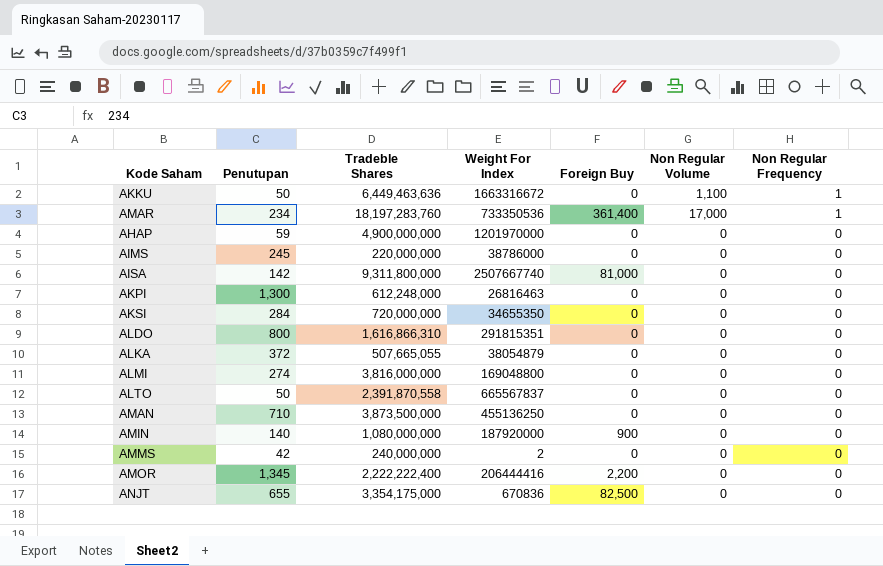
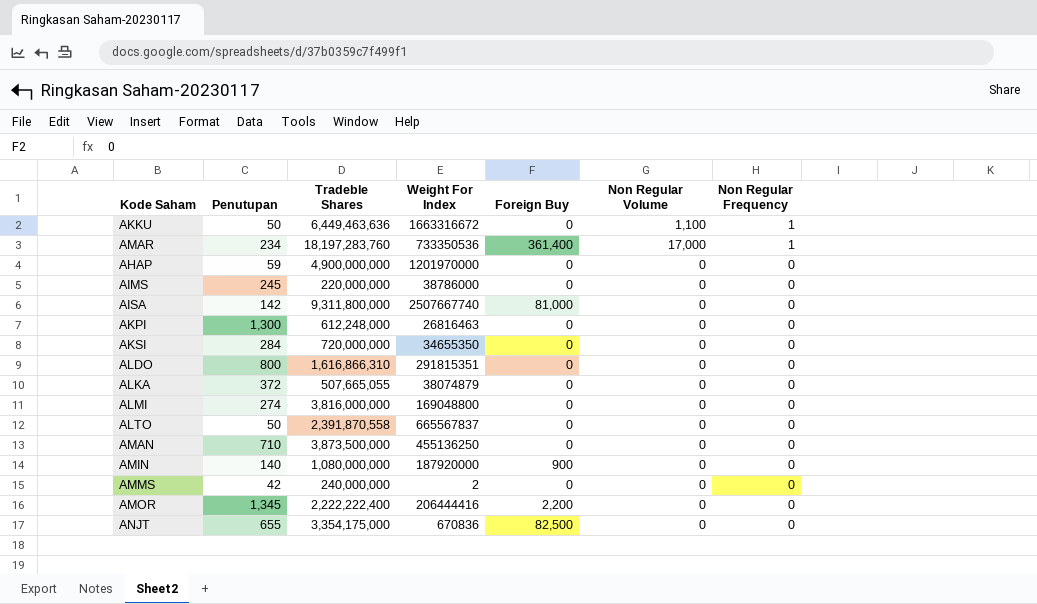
ALKA | Weight For Index: 38054879 -> 38074879

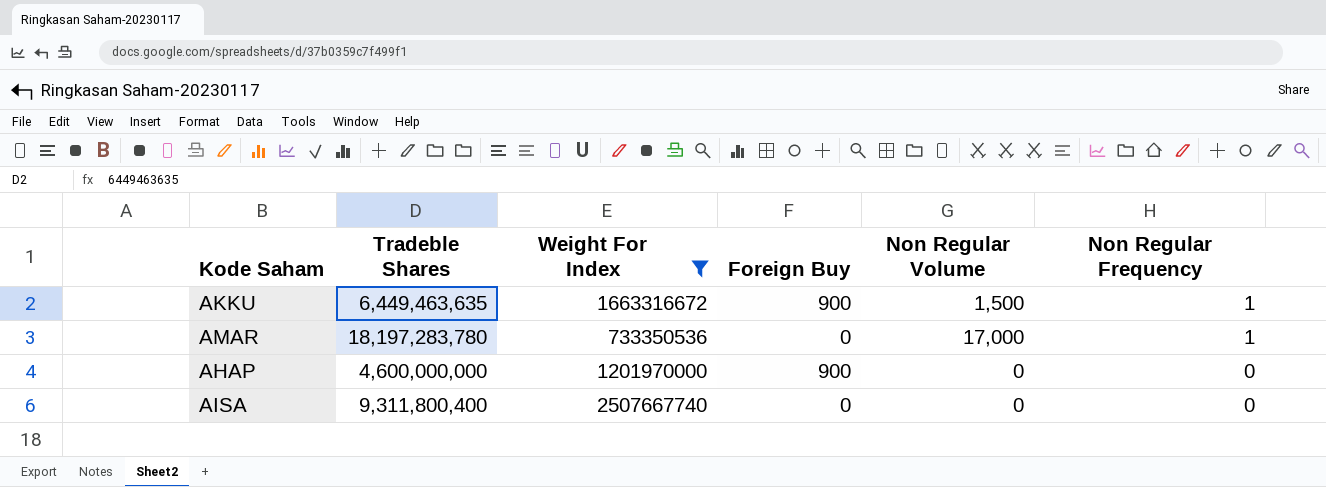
filter: none -> Weight For Index >= 733350536
column Penutupan | position: 2 -> none
AKKU | Tradeble Shares: 6,449,463,636 -> 6,449,463,635
AKKU | Foreign Buy: 0 -> 900
AKKU | Non Regular Volume: 1,100 -> 1,500
AMAR | Tradeble Shares: 18,197,283,760 -> 18,197,283,780
AMAR | Foreign Buy: 361,400 -> 0
AHAP | Tradeble Shares: 4,900,000,000 -> 4,600,000,000
AHAP | Foreign Buy: 0 -> 900
AISA | Tradeble Shares: 9,311,800,000 -> 9,311,800,400
AISA | Foreign Buy: 81,000 -> 0

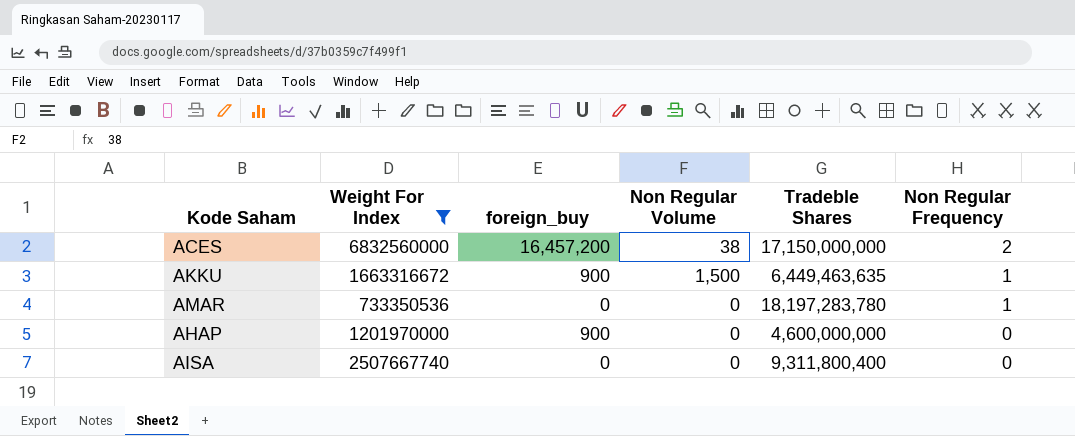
column name: Foreign Buy -> foreign_buy
column Tradeble Shares | position: 2 -> 5
row ACES: none -> 6832560000 | 16,457,200 | 38 | 17,150,000,000 | 2
AMAR | Non Regular Volume: 17,000 -> 0

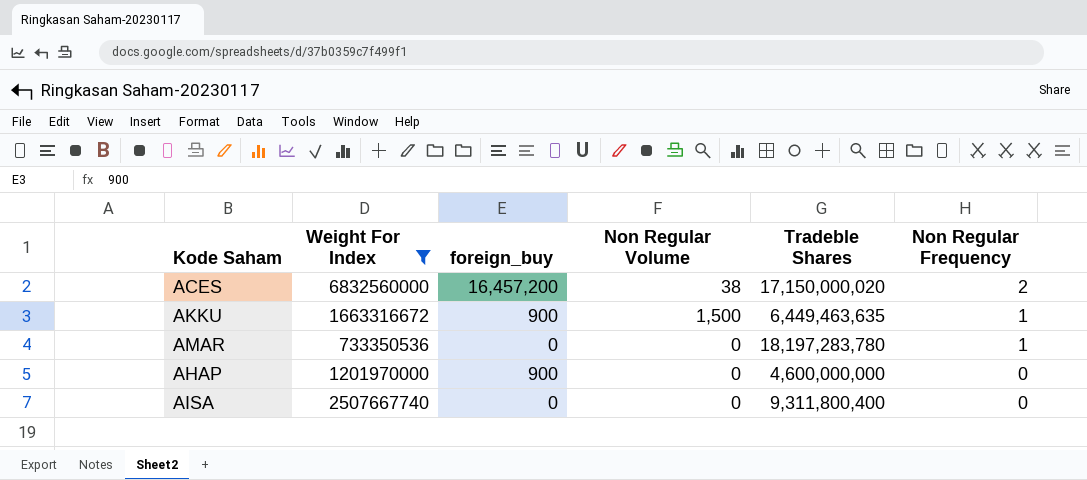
ACES | Tradeble Shares: 17,150,000,000 -> 17,150,000,020

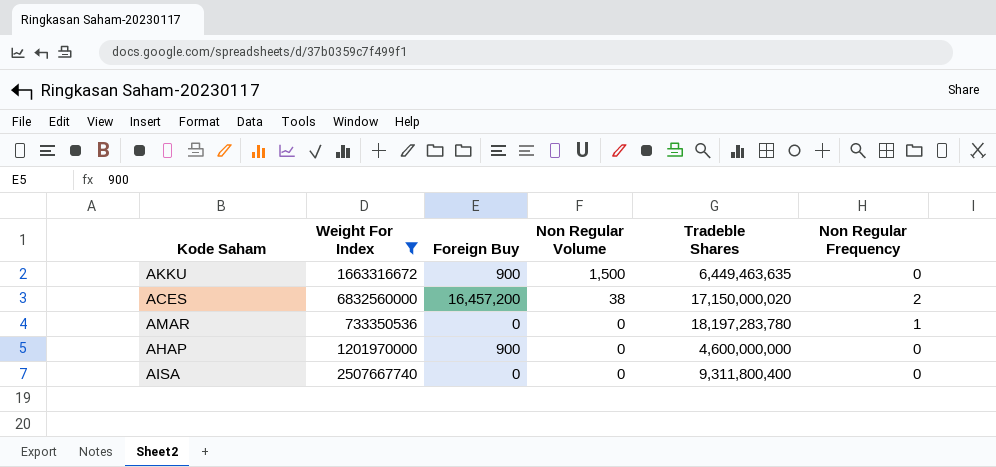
row order: Non Regular Frequency descending -> Non Regular Volume descending
column name: foreign_buy -> Foreign Buy
AKKU | Non Regular Frequency: 1 -> 0

